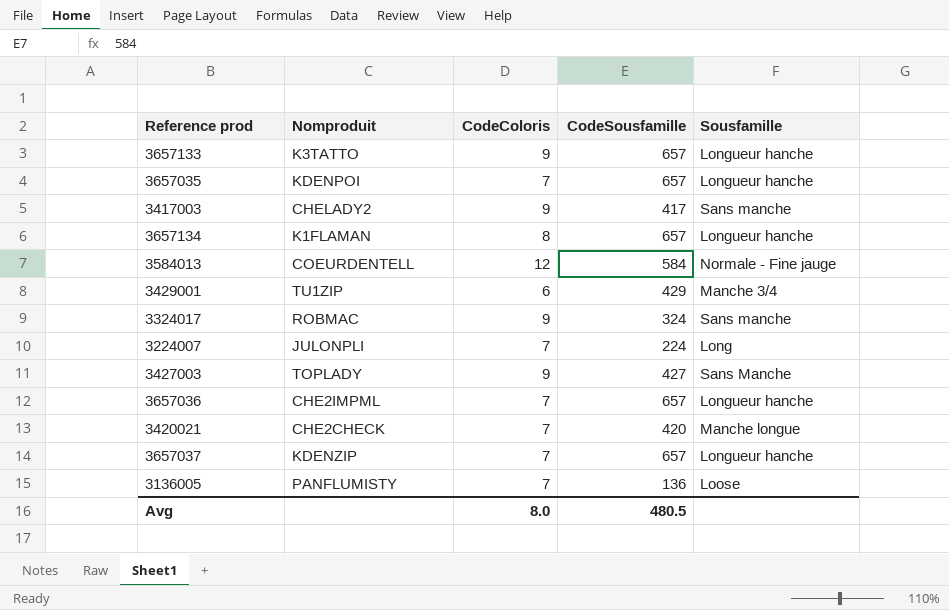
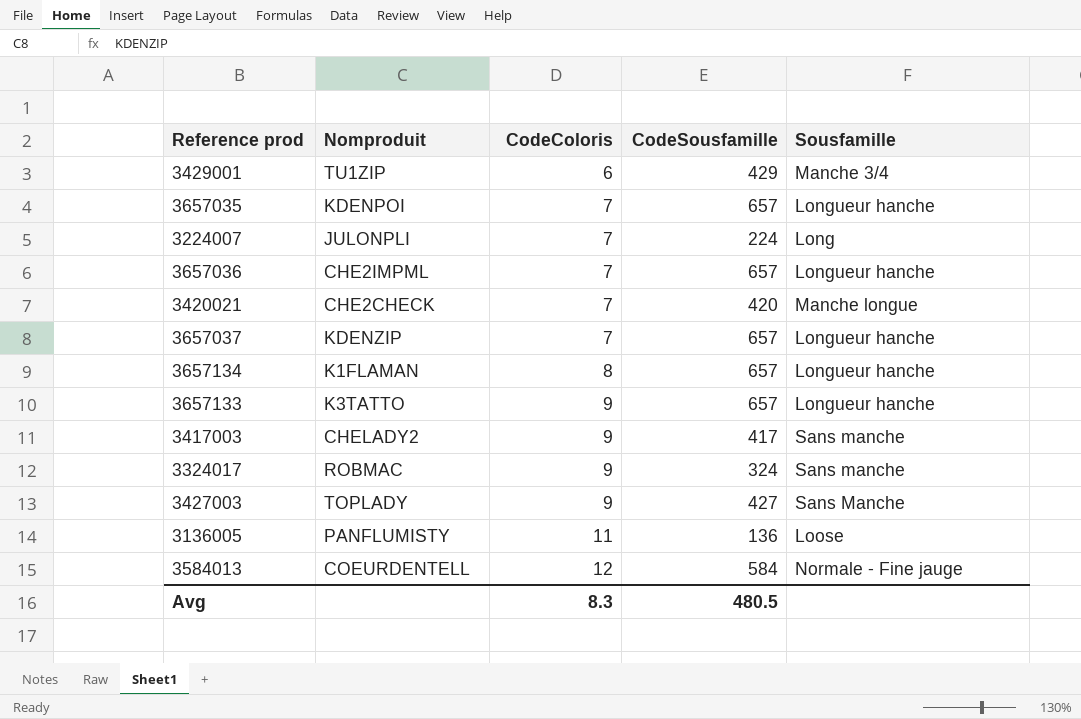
row order: none -> CodeColoris ascending
3136005 | CodeColoris: 7 -> 11
Avg | CodeColoris: 8.0 -> 8.3

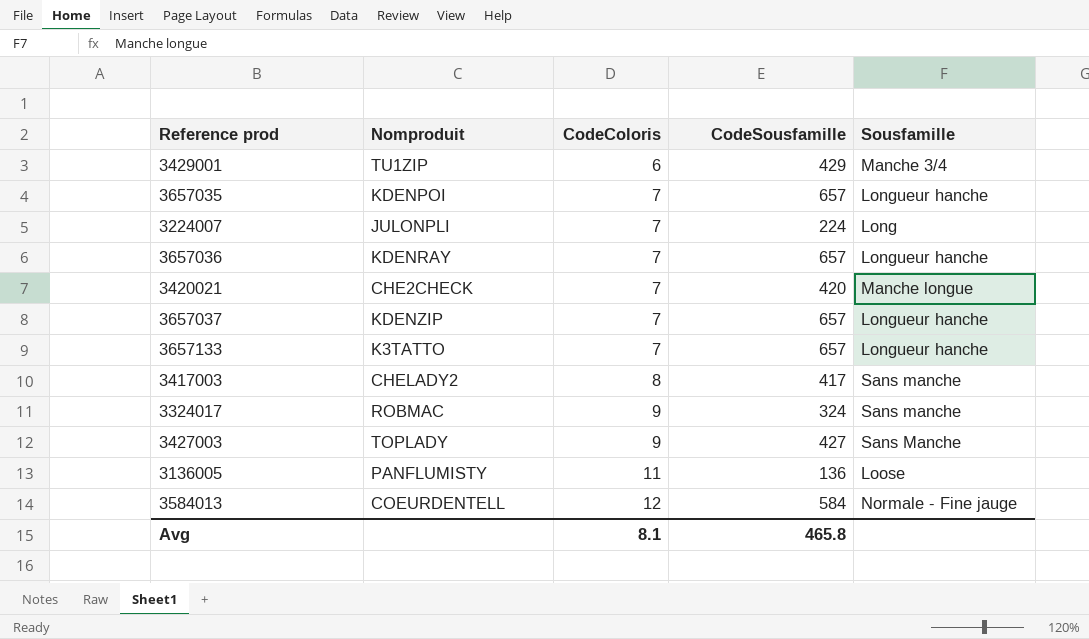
row 3657134: K1FLAMAN | 8 | 657 | Longueur hanche -> none
3657036 | Nomproduit: CHE2IMPML -> KDENRAY
3657133 | CodeColoris: 9 -> 7
3417003 | CodeColoris: 9 -> 8
Avg | CodeColoris: 8.3 -> 8.1
Avg | CodeSousfamille: 480.5 -> 465.8

